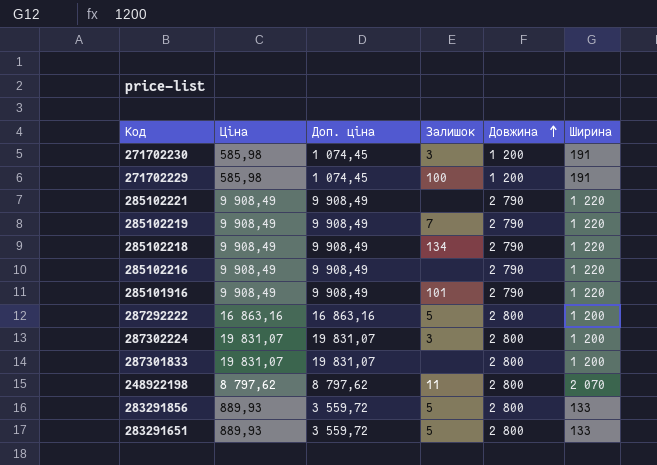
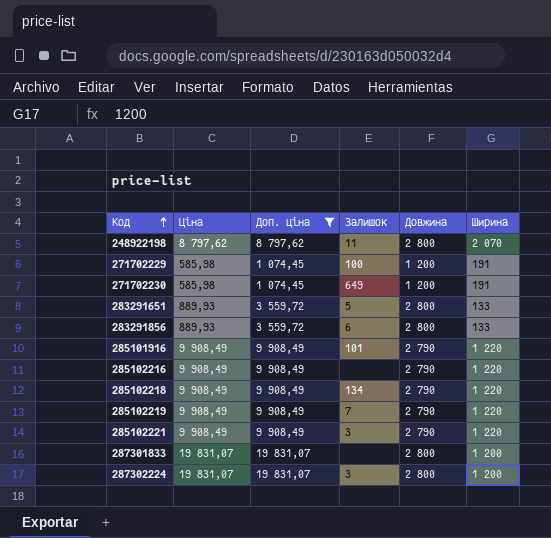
filter: none -> Доп. ціна != 16 863,16
row order: Довжина ascending -> Код ascending
271702230 | Залишок: 3 -> 649
283291856 | Залишок: 5 -> 6
285102221 | Залишок: none -> 3

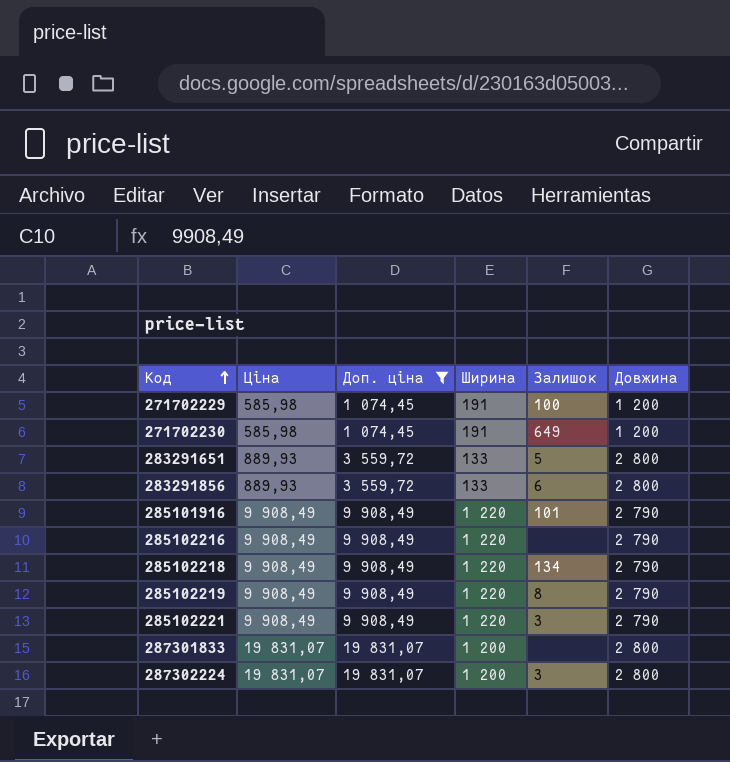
column Ширина | position: 6 -> 4
row 248922198: 8 797,62 | 8 797,62 | 11 | 2 800 | 2 070 -> none
285102219 | Залишок: 7 -> 8

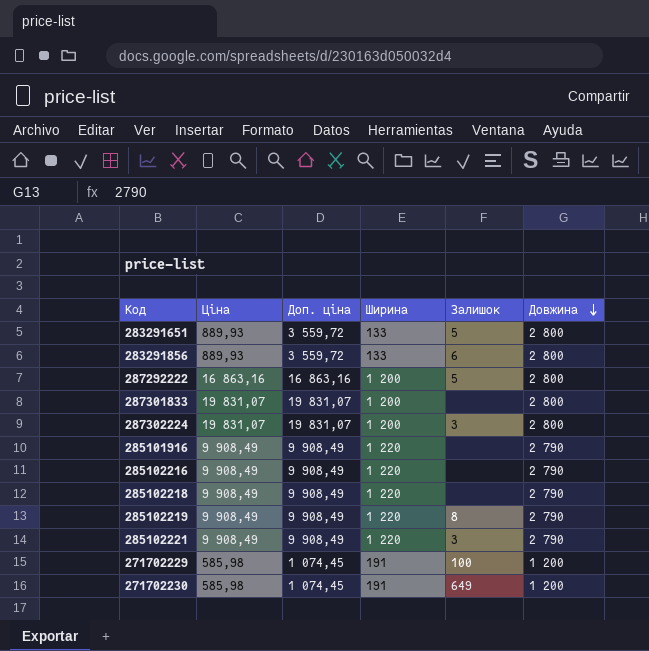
filter: Доп. ціна != 16 863,16 -> none
row order: Код ascending -> Довжина descending
285101916 | Залишок: 101 -> none
285102218 | Залишок: 134 -> none

